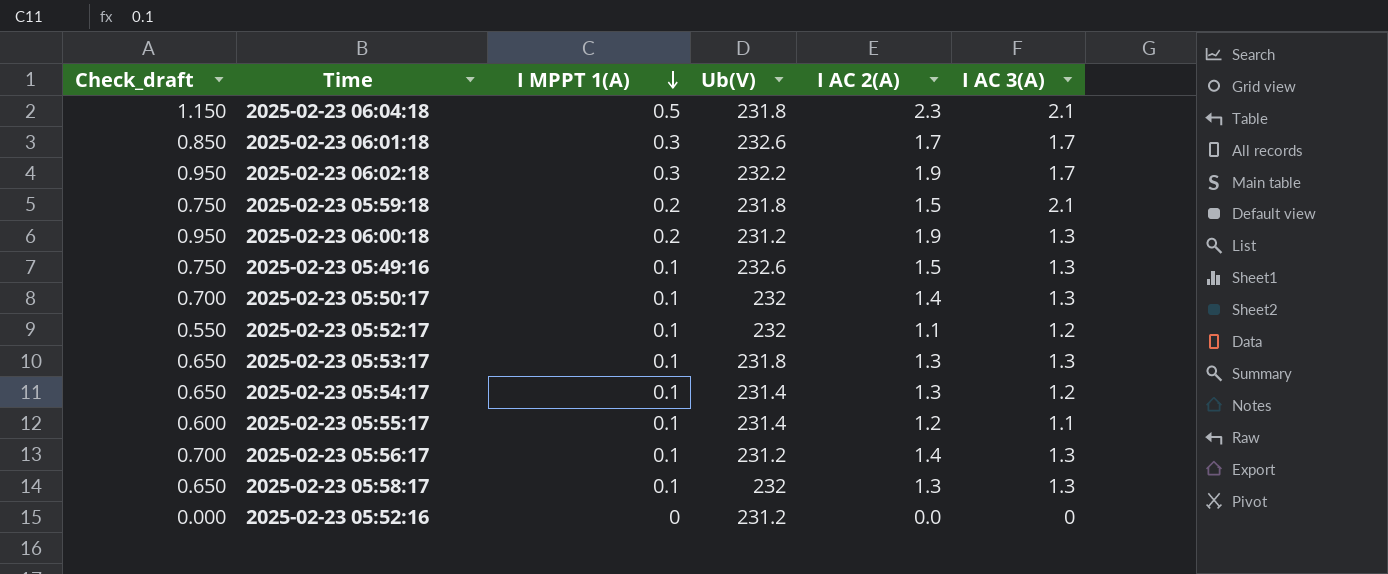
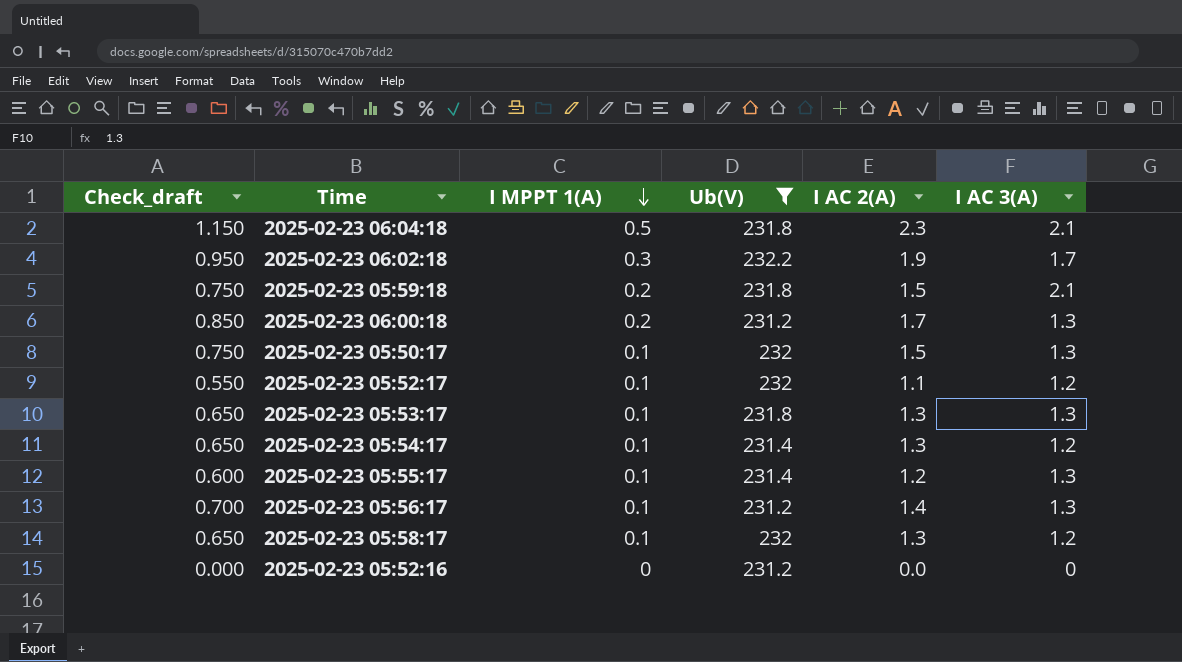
filter: none -> Ub(V) != 232.6
2025-02-23 06:00:18 | Check_draft: 0.950 -> 0.850
2025-02-23 06:00:18 | I AC 2(A): 1.9 -> 1.7
2025-02-23 05:50:17 | Check_draft: 0.700 -> 0.750
2025-02-23 05:50:17 | I AC 2(A): 1.4 -> 1.5
2025-02-23 05:55:17 | I AC 3(A): 1.1 -> 1.3
2025-02-23 05:58:17 | I AC 3(A): 1.3 -> 1.2

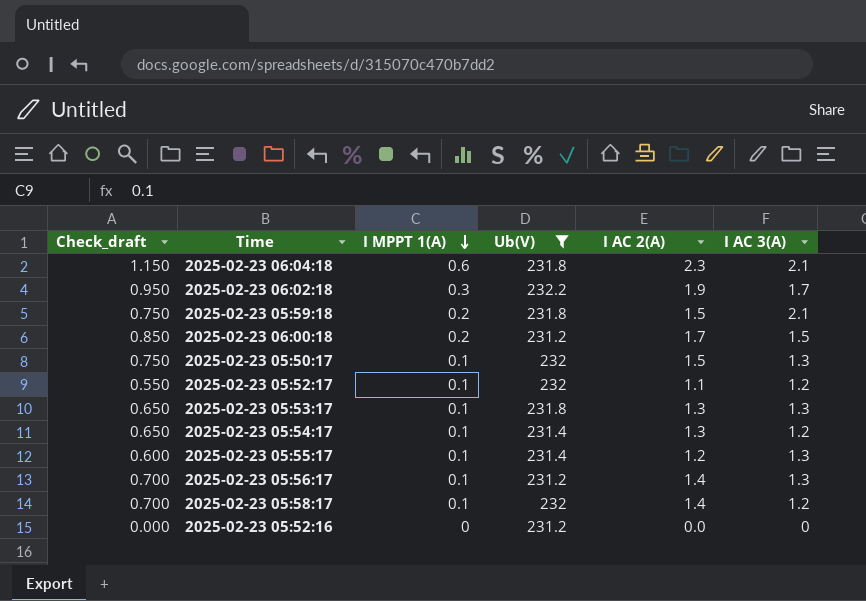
2025-02-23 06:04:18 | I MPPT 1(A): 0.5 -> 0.6
2025-02-23 06:00:18 | I AC 3(A): 1.3 -> 1.5
2025-02-23 05:58:17 | Check_draft: 0.650 -> 0.700
2025-02-23 05:58:17 | I AC 2(A): 1.3 -> 1.4

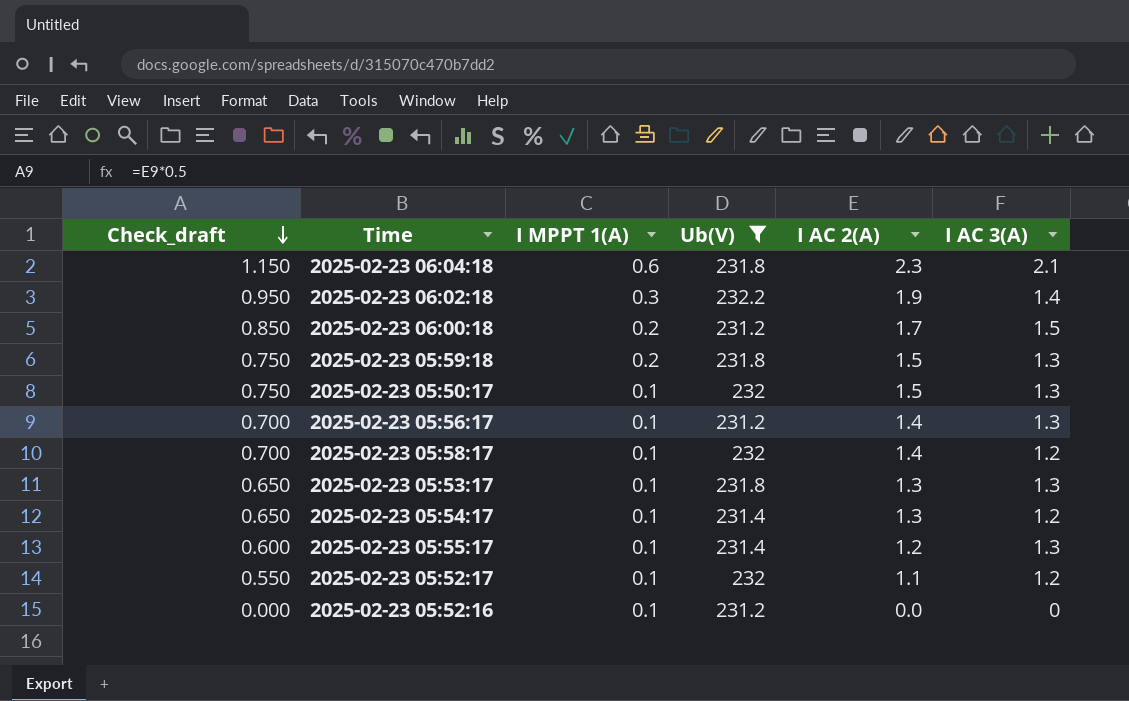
row order: I MPPT 1(A) descending -> Check_draft descending
2025-02-23 06:02:18 | I AC 3(A): 1.7 -> 1.4
2025-02-23 05:59:18 | I AC 3(A): 2.1 -> 1.3
2025-02-23 05:52:16 | I MPPT 1(A): 0 -> 0.1

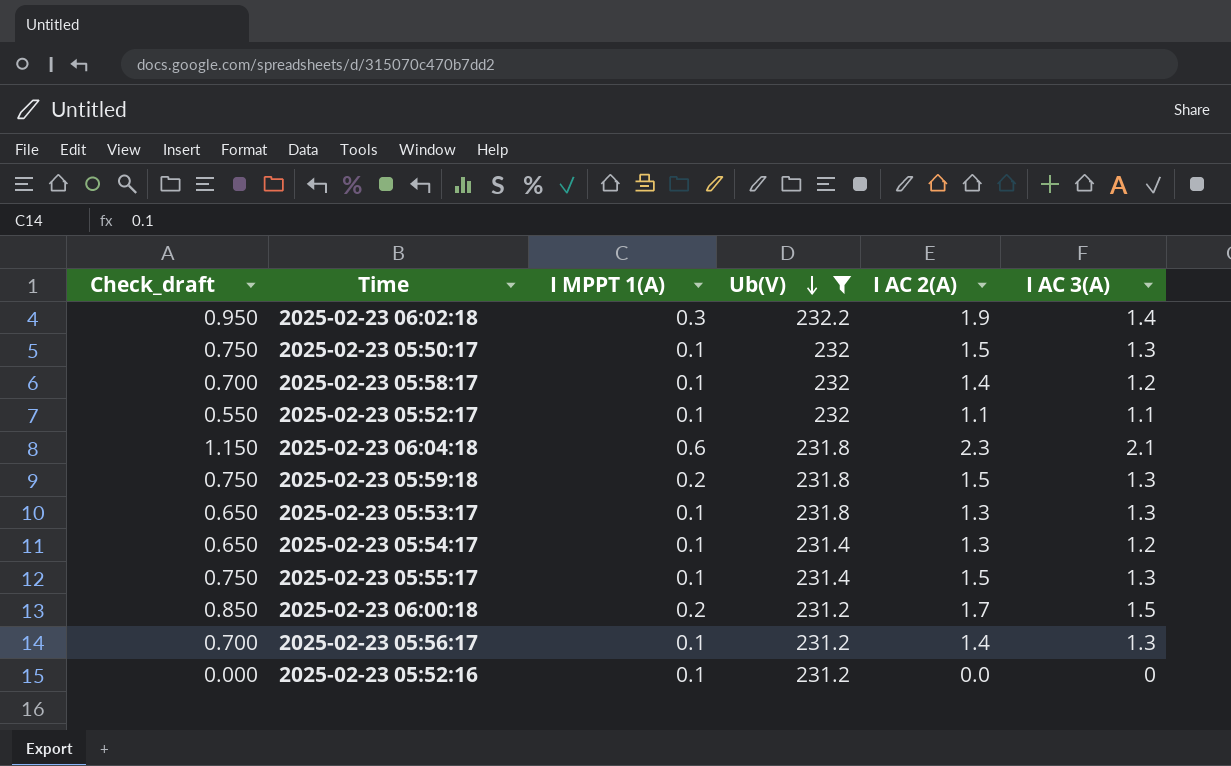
row order: Check_draft descending -> Ub(V) descending
2025-02-23 05:52:17 | I AC 3(A): 1.2 -> 1.1
2025-02-23 05:55:17 | Check_draft: 0.600 -> 0.750
2025-02-23 05:55:17 | I AC 2(A): 1.2 -> 1.5

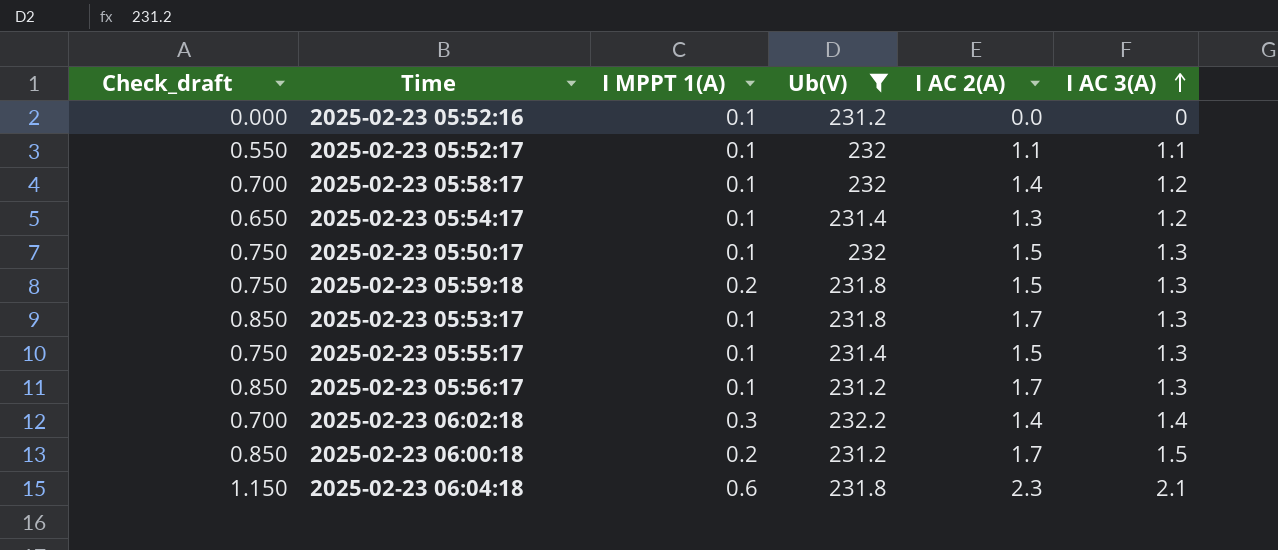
row order: Ub(V) descending -> I AC 3(A) ascending
2025-02-23 05:53:17 | Check_draft: 0.650 -> 0.850
2025-02-23 05:53:17 | I AC 2(A): 1.3 -> 1.7
2025-02-23 05:56:17 | Check_draft: 0.700 -> 0.850
2025-02-23 05:56:17 | I AC 2(A): 1.4 -> 1.7
2025-02-23 06:02:18 | Check_draft: 0.950 -> 0.700
2025-02-23 06:02:18 | I AC 2(A): 1.9 -> 1.4

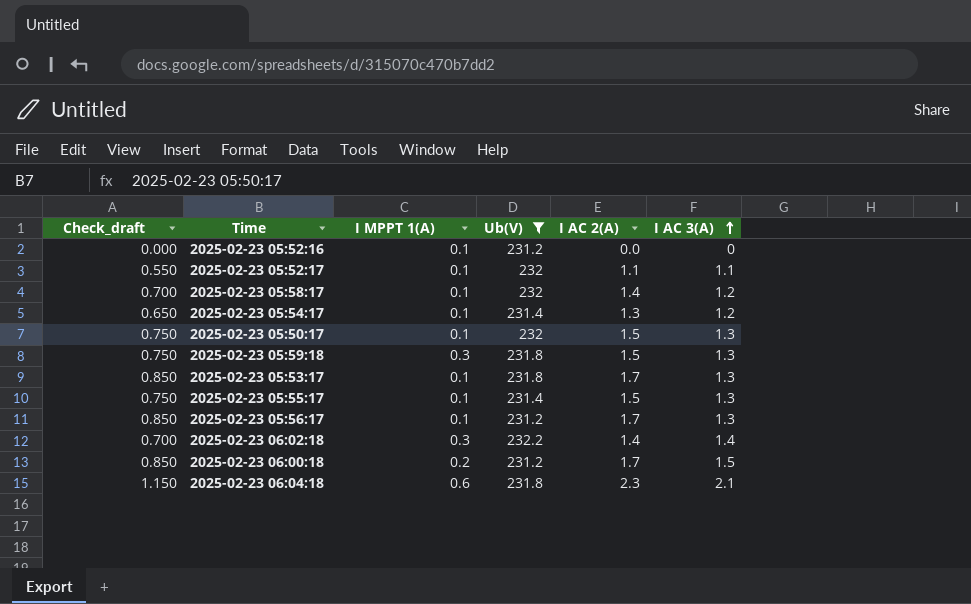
2025-02-23 05:59:18 | I MPPT 1(A): 0.2 -> 0.3

